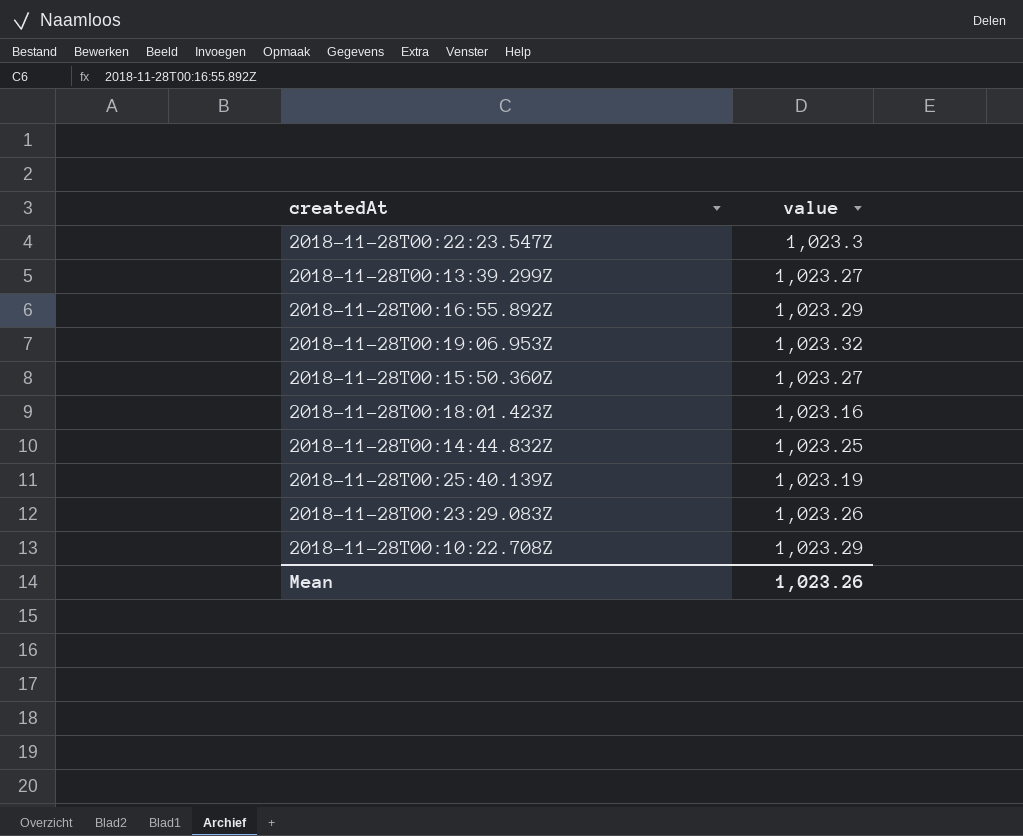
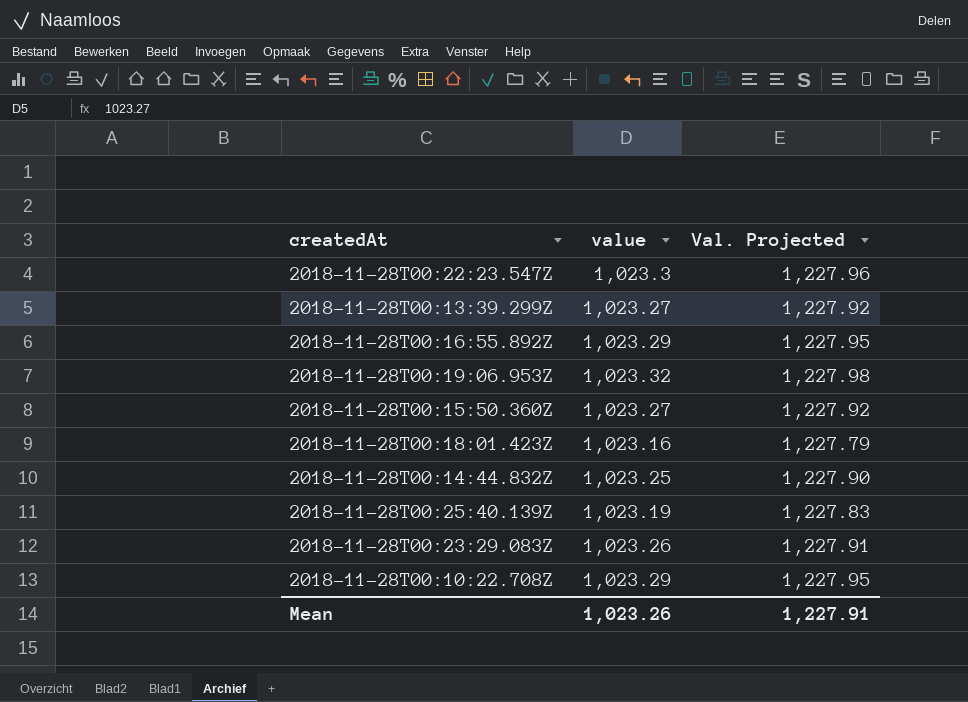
column Val. Projected | formula: none -> [value] * 1.2

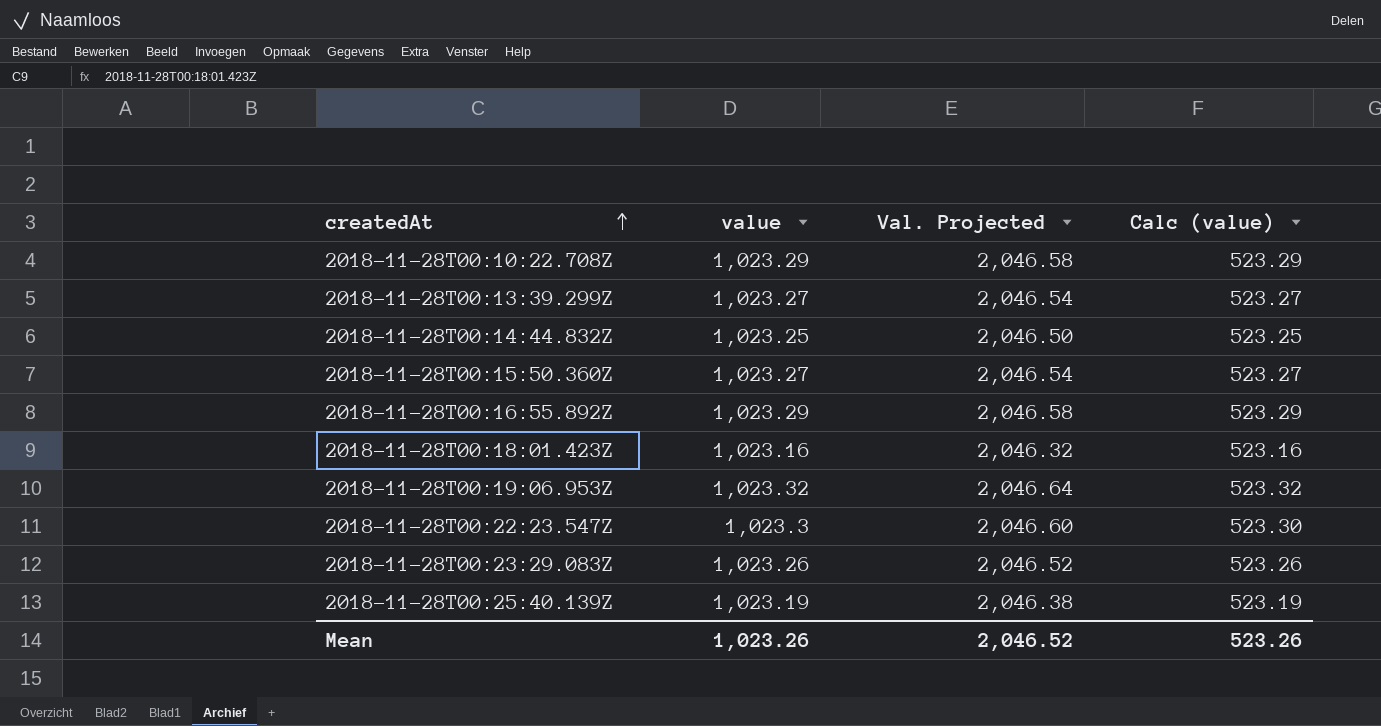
row order: none -> createdAt ascending
column Val. Projected | formula: [value] * 1.2 -> [value] * 2
column Calc (value) | formula: none -> [value] - 500
Mean | Val. Projected: 1,227.91 -> 2,046.52

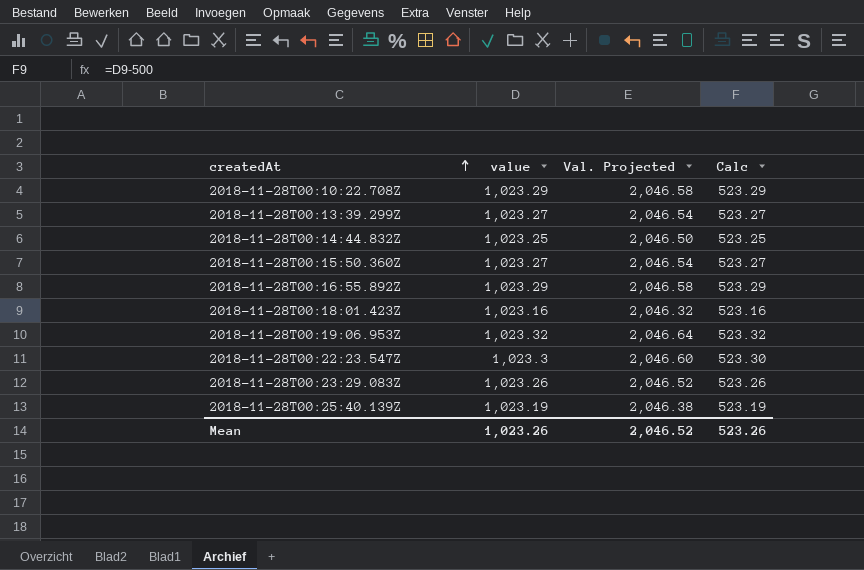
column name: Calc (value) -> Calc

